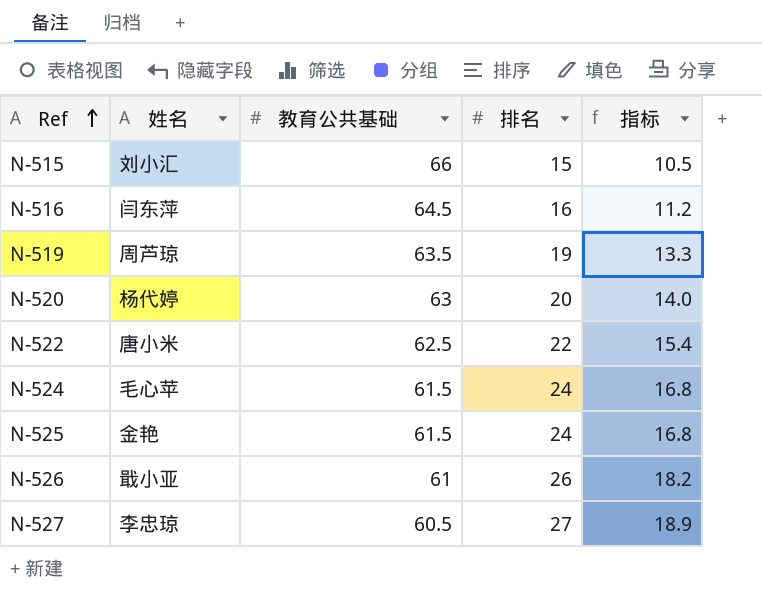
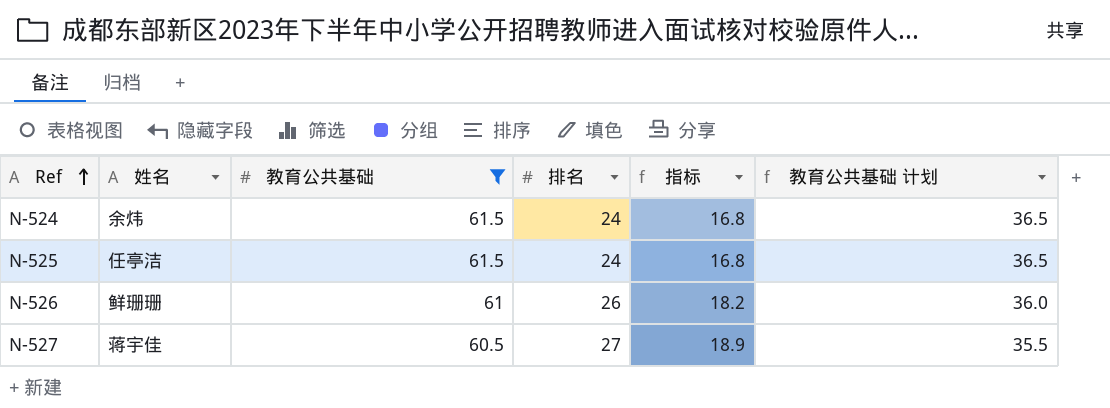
filter: none -> 教育公共基础 <= 61.5
column 教育公共基础 计划 | formula: none -> [教育公共基础] - 25
N-524 | 姓名: 毛心苹 -> 余炜
N-525 | 姓名: 金艳 -> 任亭洁
N-526 | 姓名: 戢小亚 -> 鲜珊珊
N-527 | 姓名: 李忠琼 -> 蒋宇佳

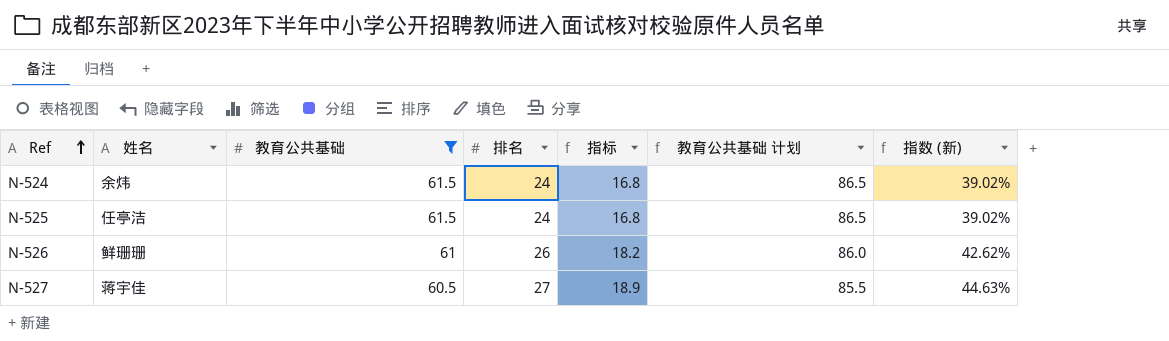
column 教育公共基础 计划 | formula: [教育公共基础] - 25 -> [教育公共基础] + 25
column 指数 (新) | formula: none -> [排名] / [教育公共基础]

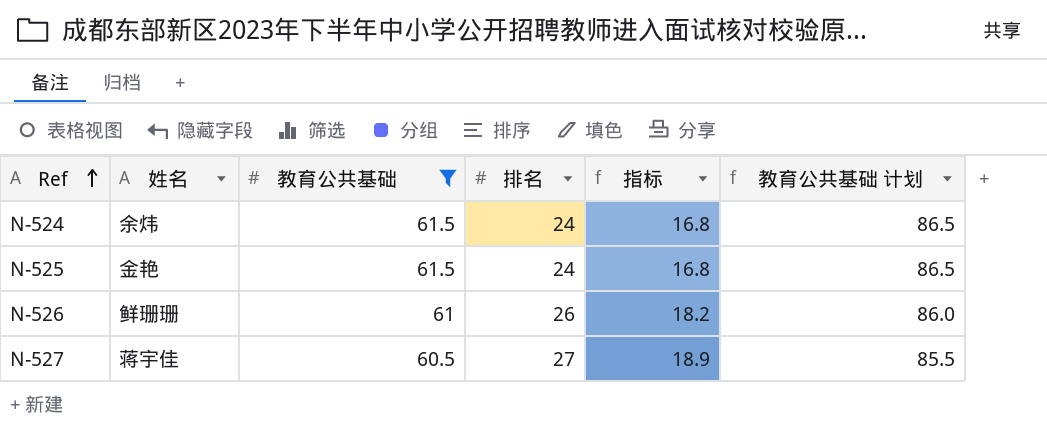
column 指数 (新) | formula: [排名] / [教育公共基础] -> none
N-525 | 姓名: 任亭洁 -> 金艳

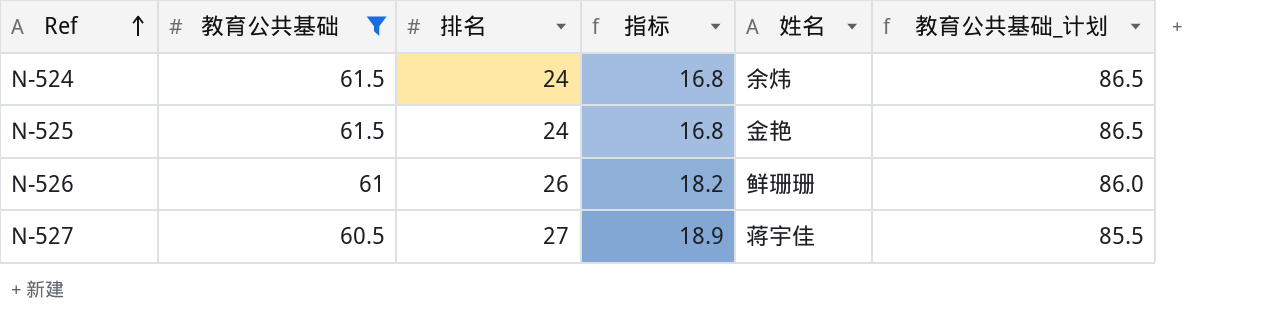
column 姓名 | position: 2 -> 5
column name: 教育公共基础 计划 -> 教育公共基础_计划

